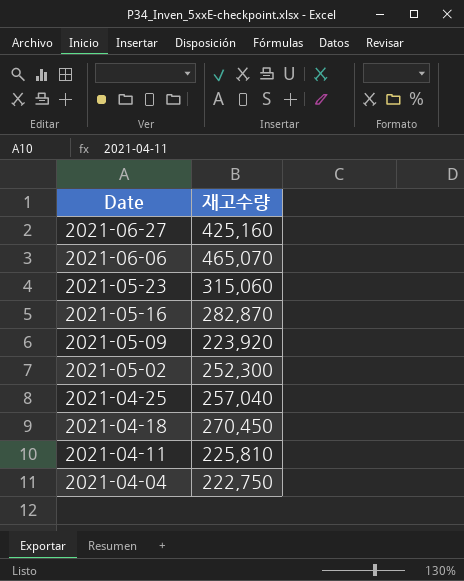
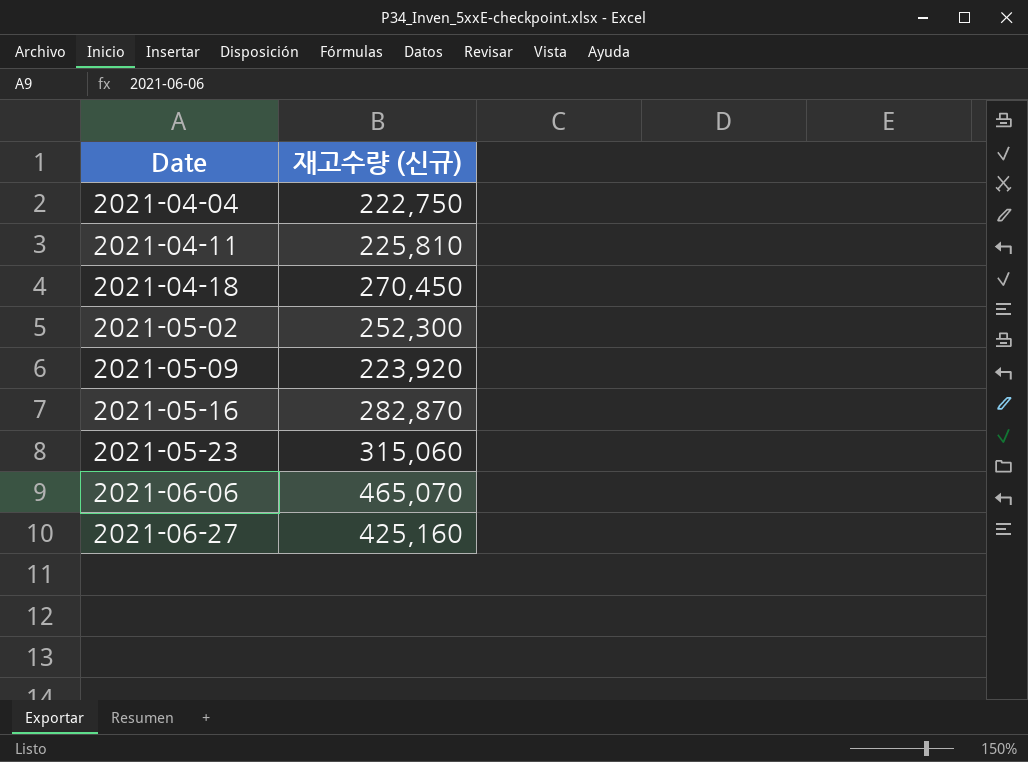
row order: Date descending -> Date ascending
column name: 재고수량 -> 재고수량 (신규)
row 2021-04-25: 257,040 -> none

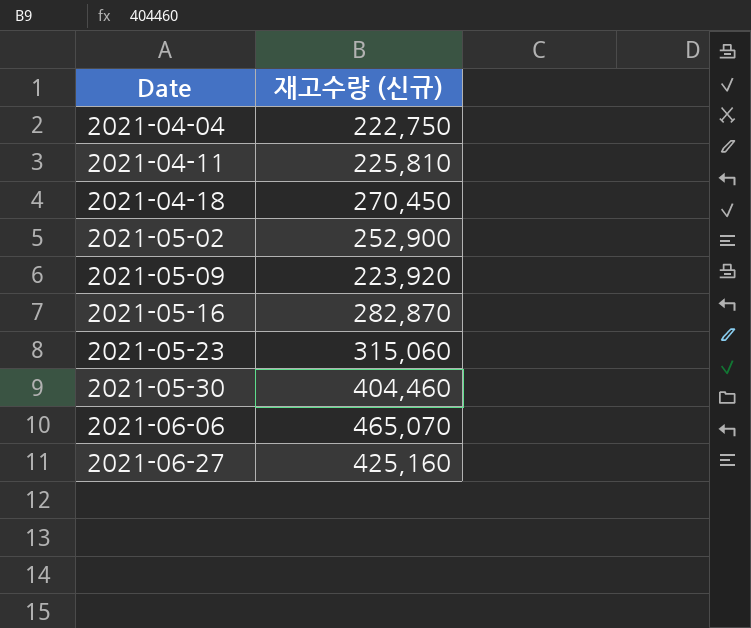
2021-05-02 | 재고수량 (신규): 252,300 -> 252,900
row 2021-05-30: none -> 404,460

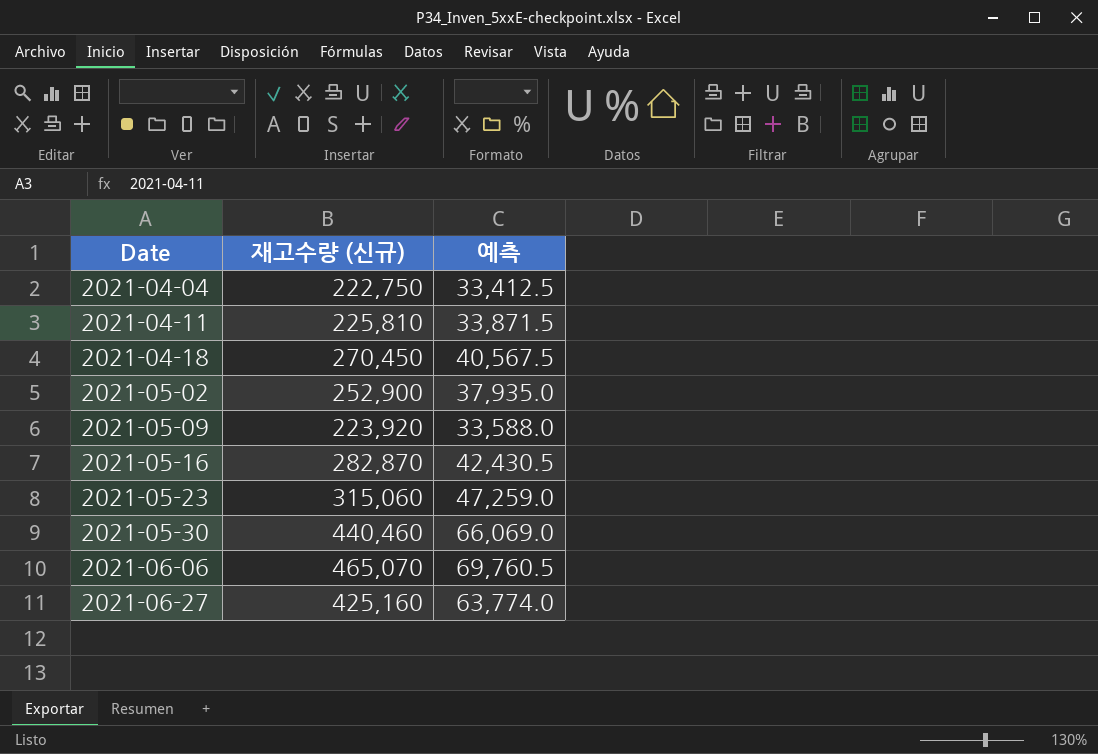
column 예측 | formula: none -> [재고수량 (신규)] * 0.15
2021-05-30 | 재고수량 (신규): 404,460 -> 440,460

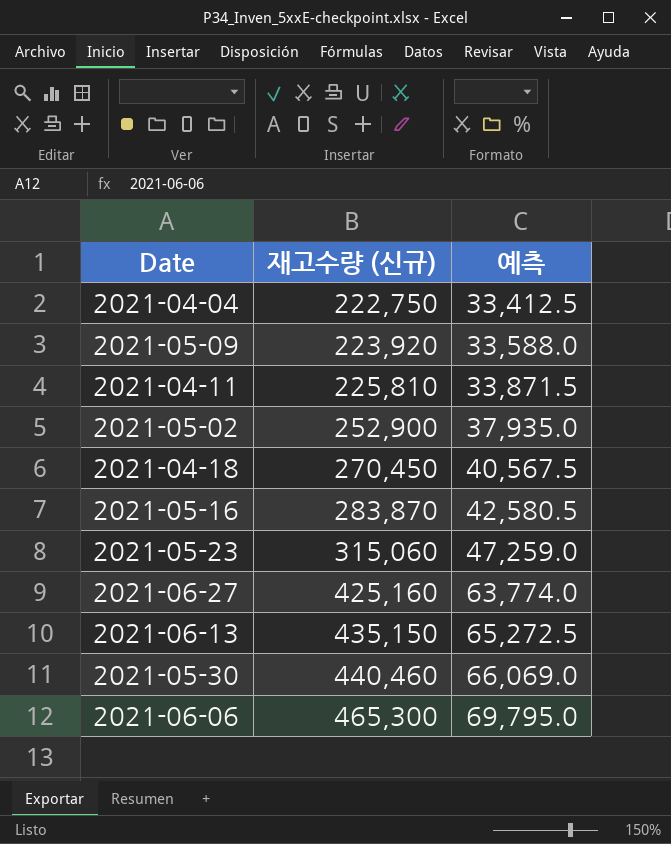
row order: Date ascending -> 재고수량 (신규) ascending
2021-05-16 | 재고수량 (신규): 282,870 -> 283,870
2021-05-16 | 예측: 42,430.5 -> 42,580.5
row 2021-06-13: none -> 435,150 | 65,272.5
2021-06-06 | 재고수량 (신규): 465,070 -> 465,300
2021-06-06 | 예측: 69,760.5 -> 69,795.0

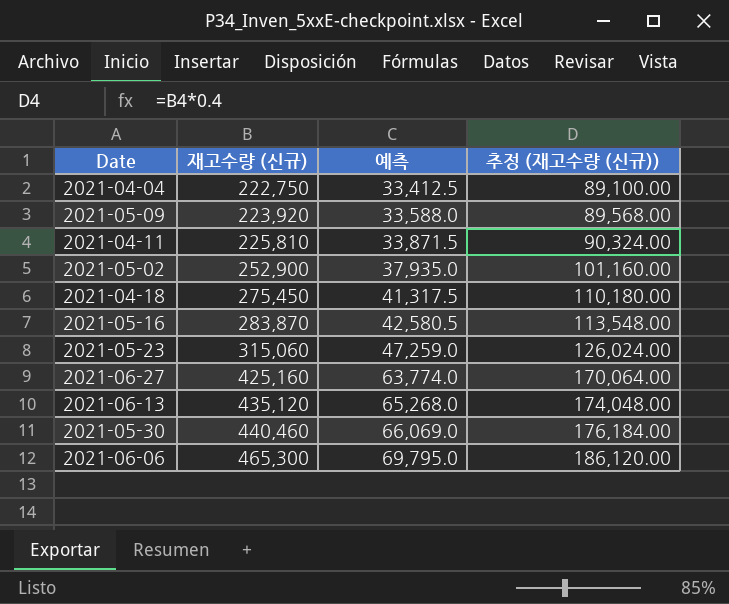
column 추정 (재고수량 (신규)) | formula: none -> [재고수량 (신규)] * 0.4
2021-04-18 | 재고수량 (신규): 270,450 -> 275,450
2021-04-18 | 예측: 40,567.5 -> 41,317.5
2021-06-13 | 재고수량 (신규): 435,150 -> 435,120
2021-06-13 | 예측: 65,272.5 -> 65,268.0

